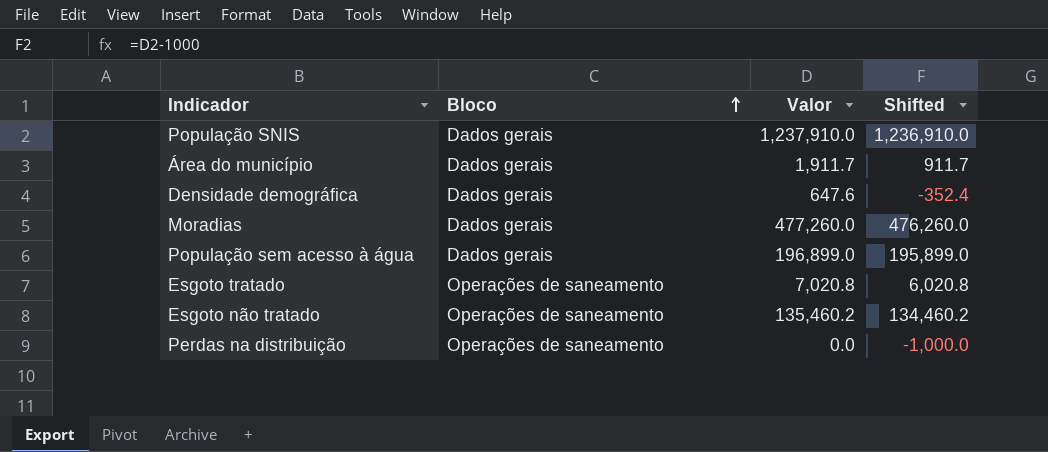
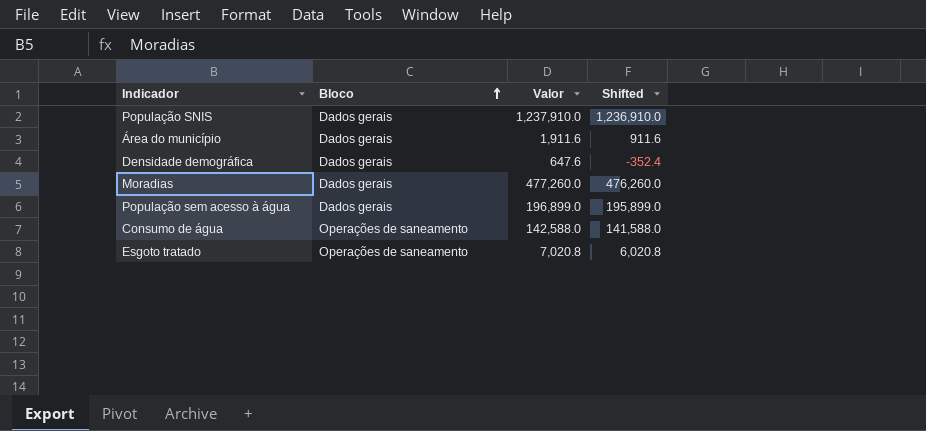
row Esgoto não tratado: Operações de saneamento | 135,460.2 | 134,460.2 -> none
row Perdas na distribuição: Operações de saneamento | 0.0 | -1,000.0 -> none
Área do município | Valor: 1,911.7 -> 1,911.6
Área do município | Shifted: 911.7 -> 911.6
row Consumo de água: none -> Operações de saneamento | 142,588.0 | 141,588.0

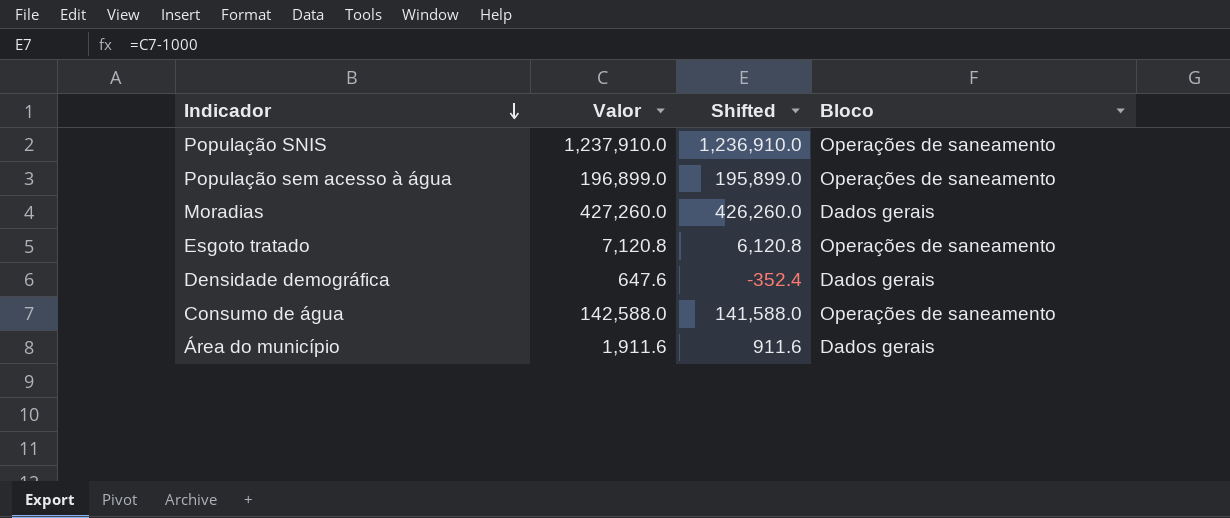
row order: Bloco ascending -> Indicador descending
column Bloco | position: 2 -> 4
População SNIS | Bloco: Dados gerais -> Operações de saneamento
População sem acesso à água | Bloco: Dados gerais -> Operações de saneamento
Moradias | Valor: 477,260.0 -> 427,260.0
Moradias | Shifted: 476,260.0 -> 426,260.0
Esgoto tratado | Valor: 7,020.8 -> 7,120.8
Esgoto tratado | Shifted: 6,020.8 -> 6,120.8

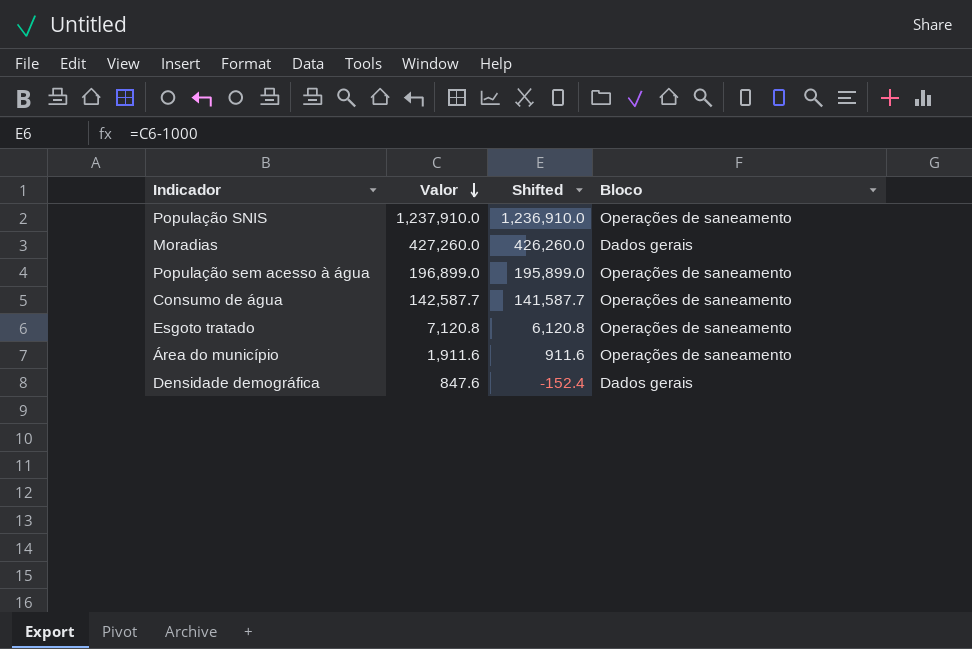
row order: Indicador descending -> Valor descending
Consumo de água | Valor: 142,588.0 -> 142,587.7
Consumo de água | Shifted: 141,588.0 -> 141,587.7
Área do município | Bloco: Dados gerais -> Operações de saneamento
Densidade demográfica | Valor: 647.6 -> 847.6
Densidade demográfica | Shifted: -352.4 -> -152.4

